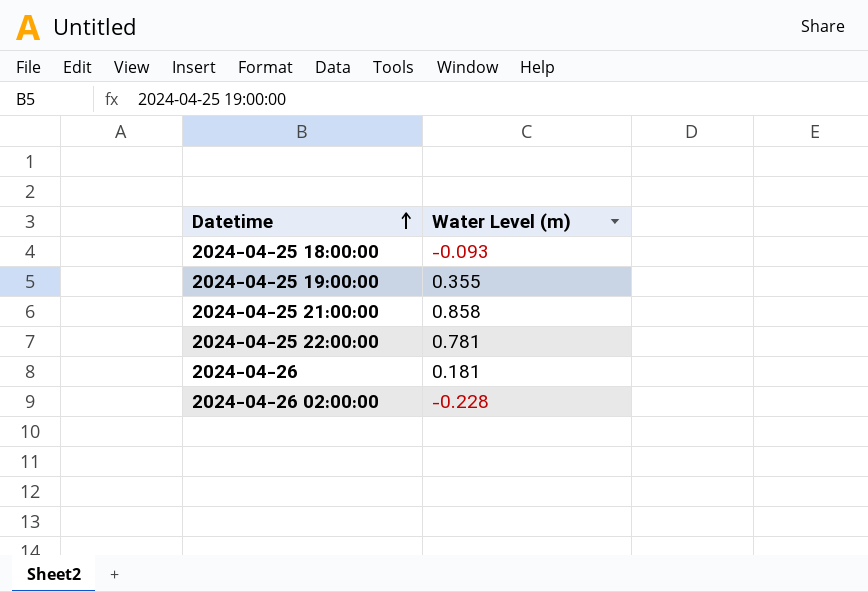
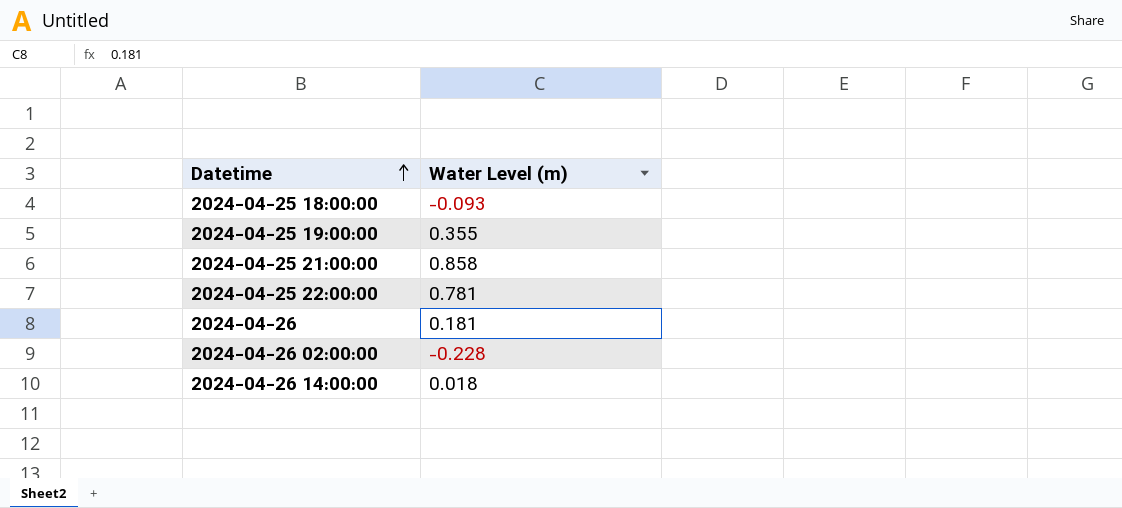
row 2024-04-26 14:00:00: none -> 0.018

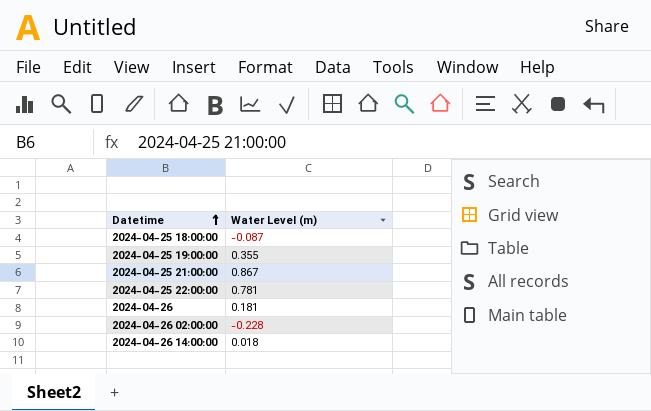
2024-04-25 18:00:00 | Water Level (m): -0.093 -> -0.087
2024-04-25 21:00:00 | Water Level (m): 0.858 -> 0.867

